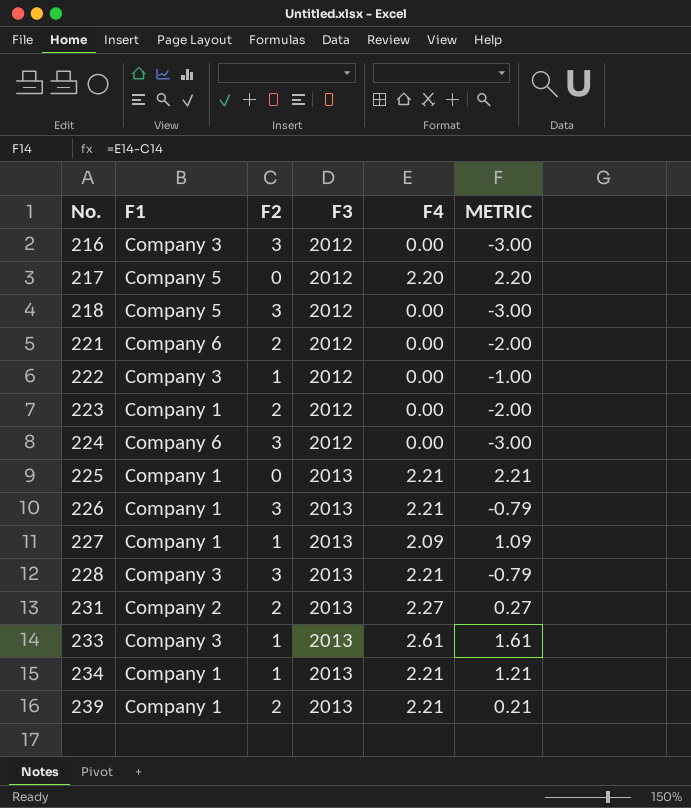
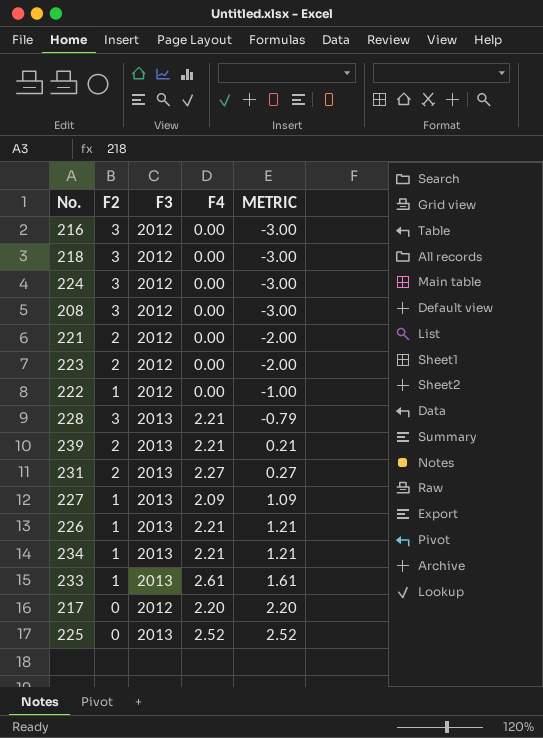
row order: No. ascending -> METRIC ascending
column F1 | position: 2 -> none
row 208: none -> 3 | 2012 | 0.00 | -3.00
226 | F2: 3 -> 1
226 | METRIC: -0.79 -> 1.21
225 | F4: 2.21 -> 2.52
225 | METRIC: 2.21 -> 2.52

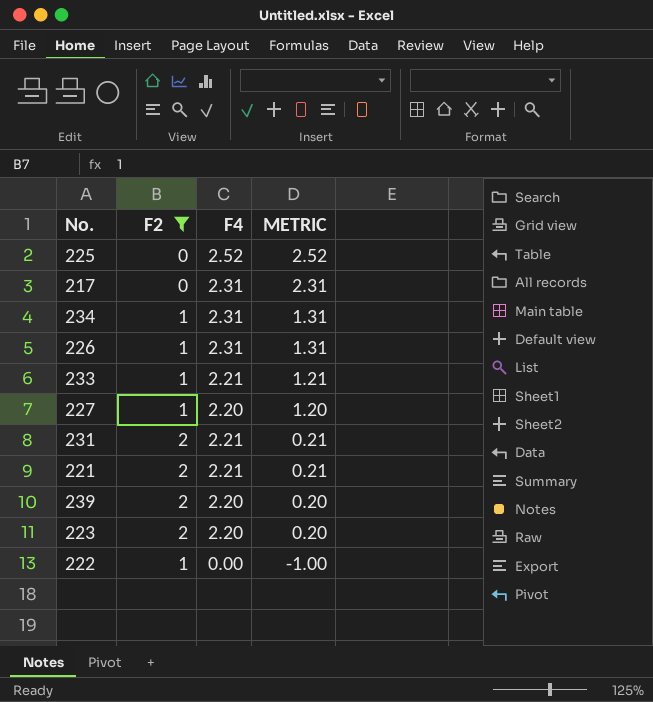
filter: none -> F2 != 3
row order: METRIC ascending -> METRIC descending
column F3 | position: 3 -> none
217 | F4: 2.20 -> 2.31
217 | METRIC: 2.20 -> 2.31
234 | F4: 2.21 -> 2.31
234 | METRIC: 1.21 -> 1.31
226 | F4: 2.21 -> 2.31
226 | METRIC: 1.21 -> 1.31
233 | F4: 2.61 -> 2.21
233 | METRIC: 1.61 -> 1.21
227 | F4: 2.09 -> 2.20
227 | METRIC: 1.09 -> 1.20
231 | F4: 2.27 -> 2.21
231 | METRIC: 0.27 -> 0.21
221 | F4: 0.00 -> 2.21
221 | METRIC: -2.00 -> 0.21
239 | F4: 2.21 -> 2.20
239 | METRIC: 0.21 -> 0.20
223 | F4: 0.00 -> 2.20
223 | METRIC: -2.00 -> 0.20

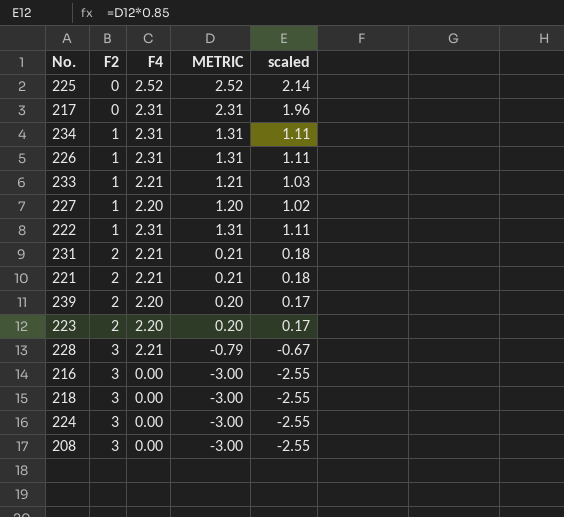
filter: F2 != 3 -> none
row order: METRIC descending -> F2 ascending
column scaled | formula: none -> [METRIC] * 0.85
222 | F4: 0.00 -> 2.31
222 | METRIC: -1.00 -> 1.31

